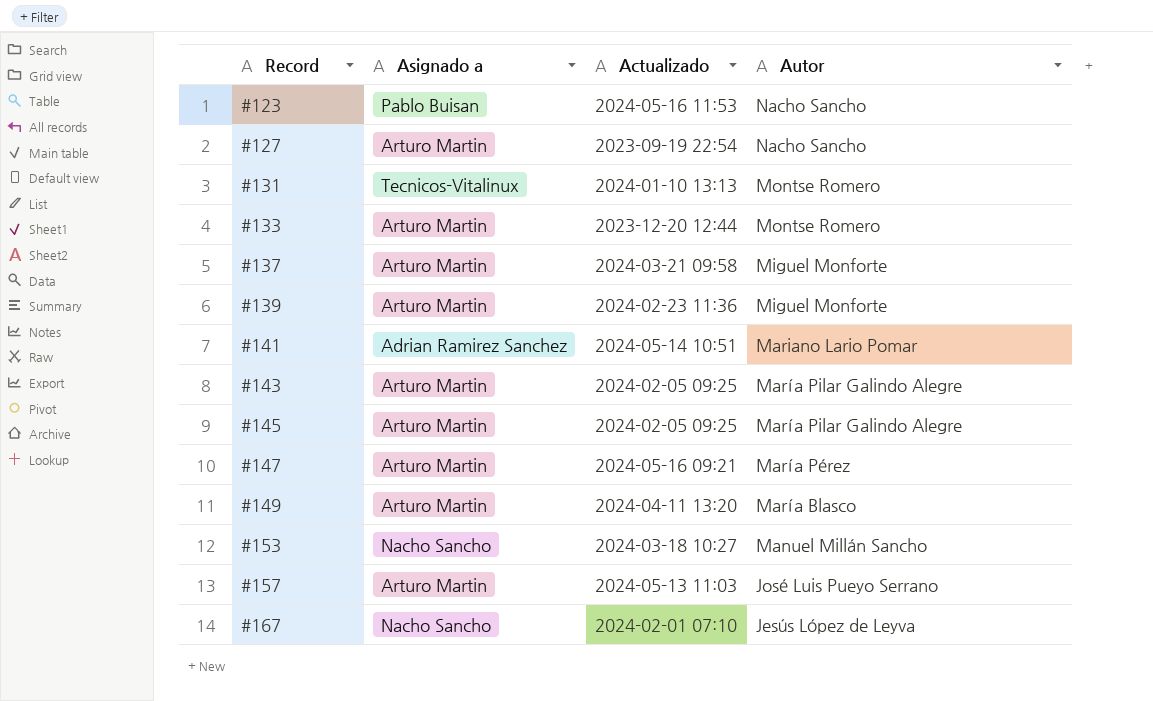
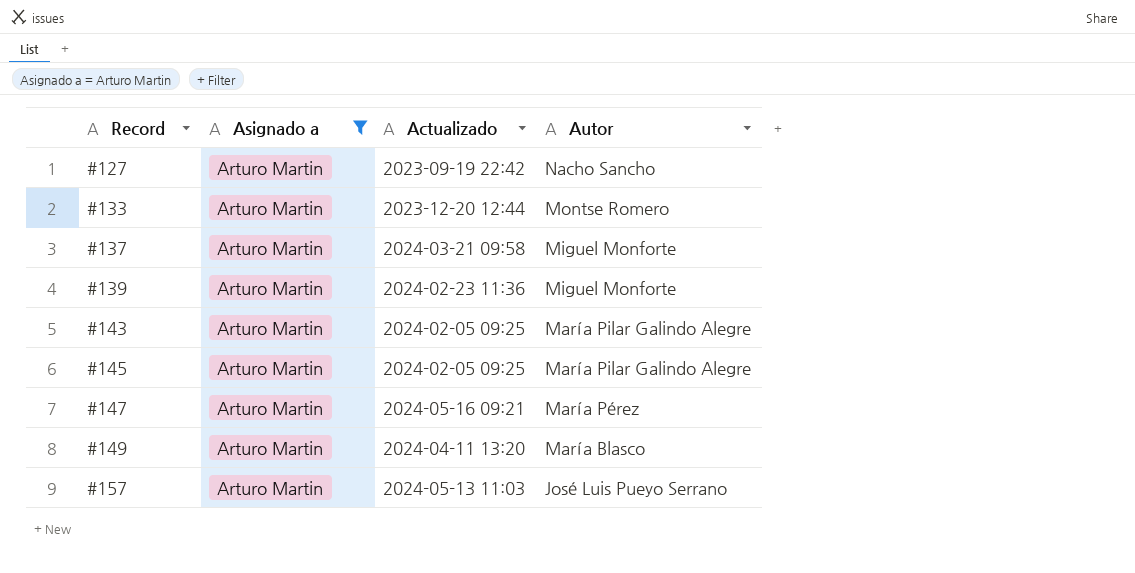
filter: none -> Asignado a = Arturo Martin
#127 | Actualizado: 2023-09-19 22:54 -> 2023-09-19 22:42

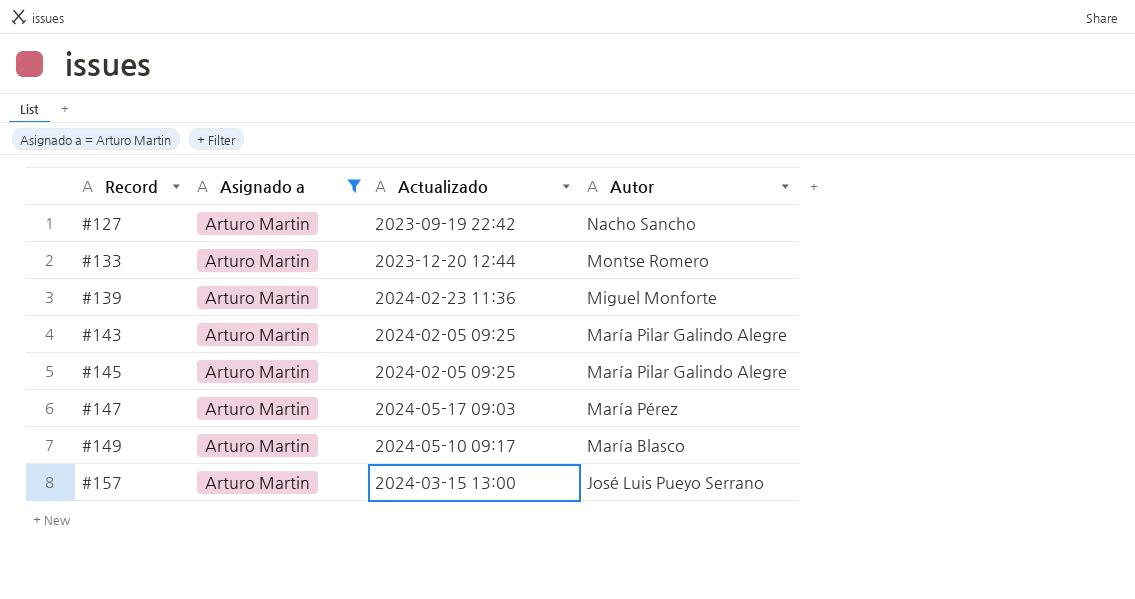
row #137: Arturo Martin | 2024-03-21 09:58 | Miguel Monforte -> none
#147 | Actualizado: 2024-05-16 09:21 -> 2024-05-17 09:03
#149 | Actualizado: 2024-04-11 13:20 -> 2024-05-10 09:17
#157 | Actualizado: 2024-05-13 11:03 -> 2024-03-15 13:00

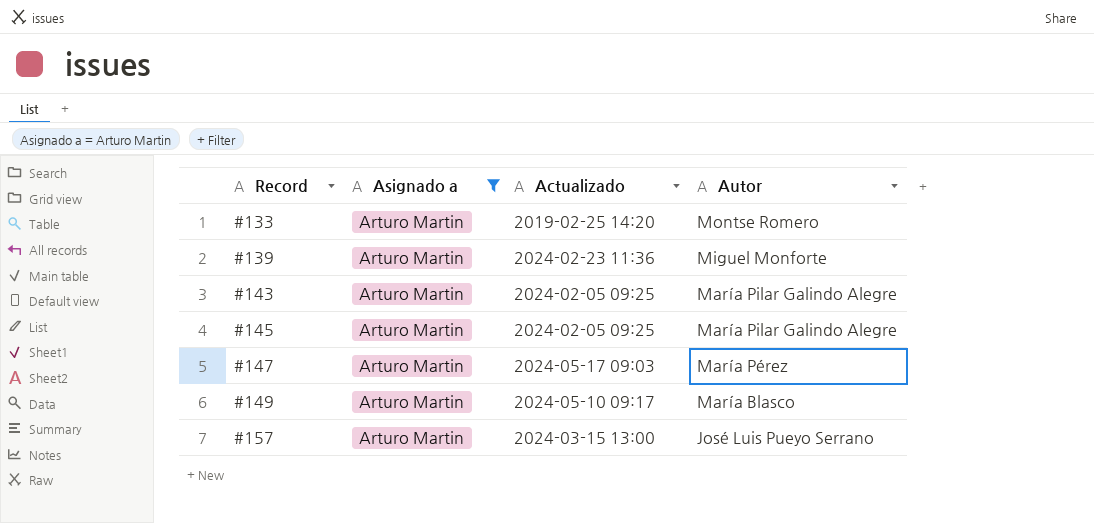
row #127: Arturo Martin | 2023-09-19 22:42 | Nacho Sancho -> none
#133 | Actualizado: 2023-12-20 12:44 -> 2019-02-25 14:20

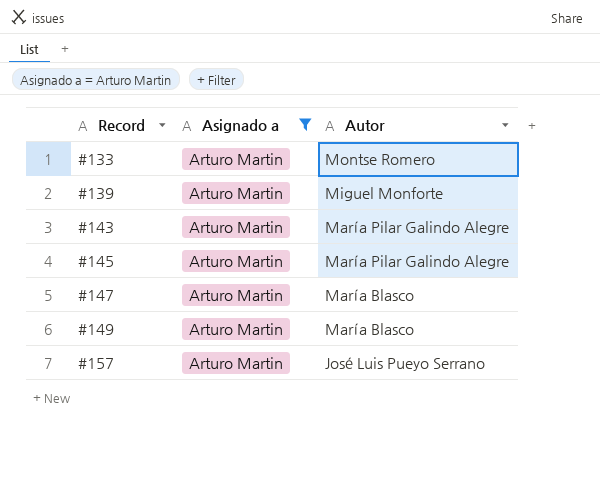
column Actualizado | position: 3 -> none
#147 | Autor: María Pérez -> María Blasco

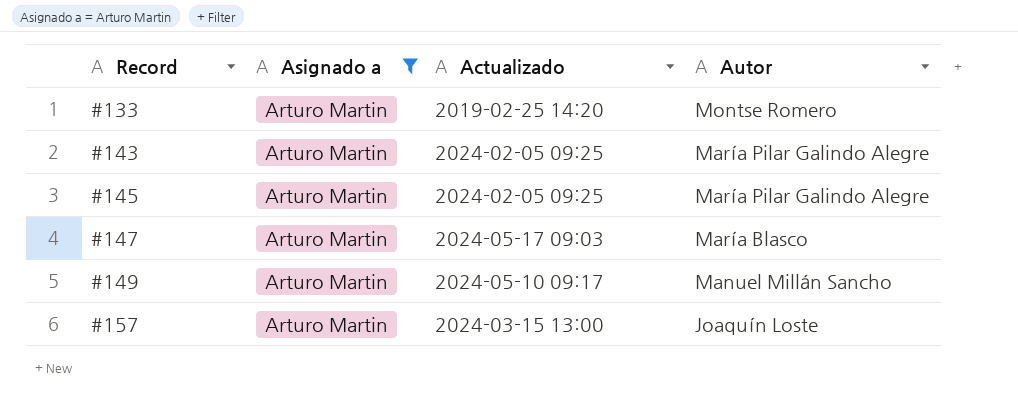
column Actualizado | position: none -> 3
row #139: Arturo Martin | Miguel Monforte -> none
#149 | Autor: María Blasco -> Manuel Millán Sancho
#157 | Autor: José Luis Pueyo Serrano -> Joaquín Loste

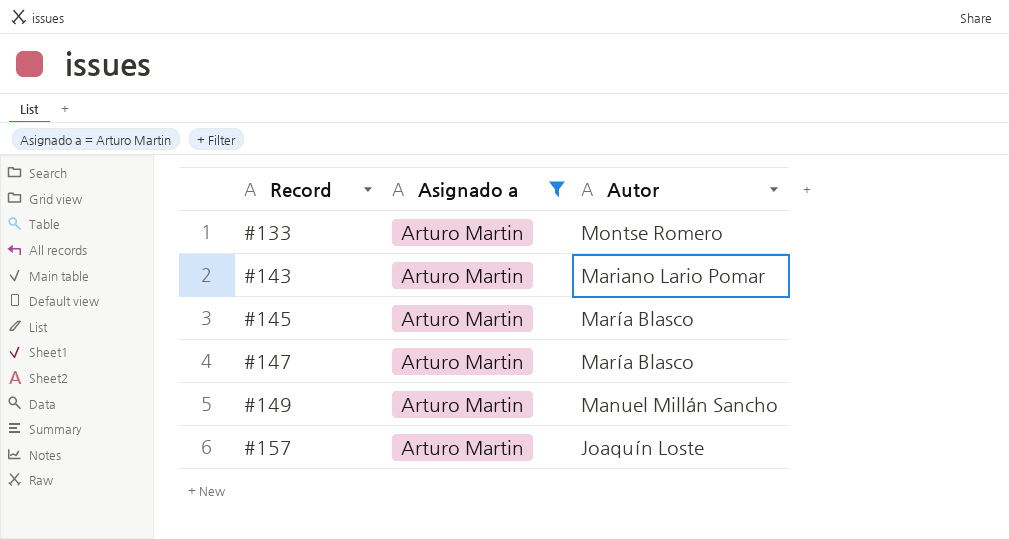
column Actualizado | position: 3 -> none
#143 | Autor: María Pilar Galindo Alegre -> Mariano Lario Pomar
#145 | Autor: María Pilar Galindo Alegre -> María Blasco

